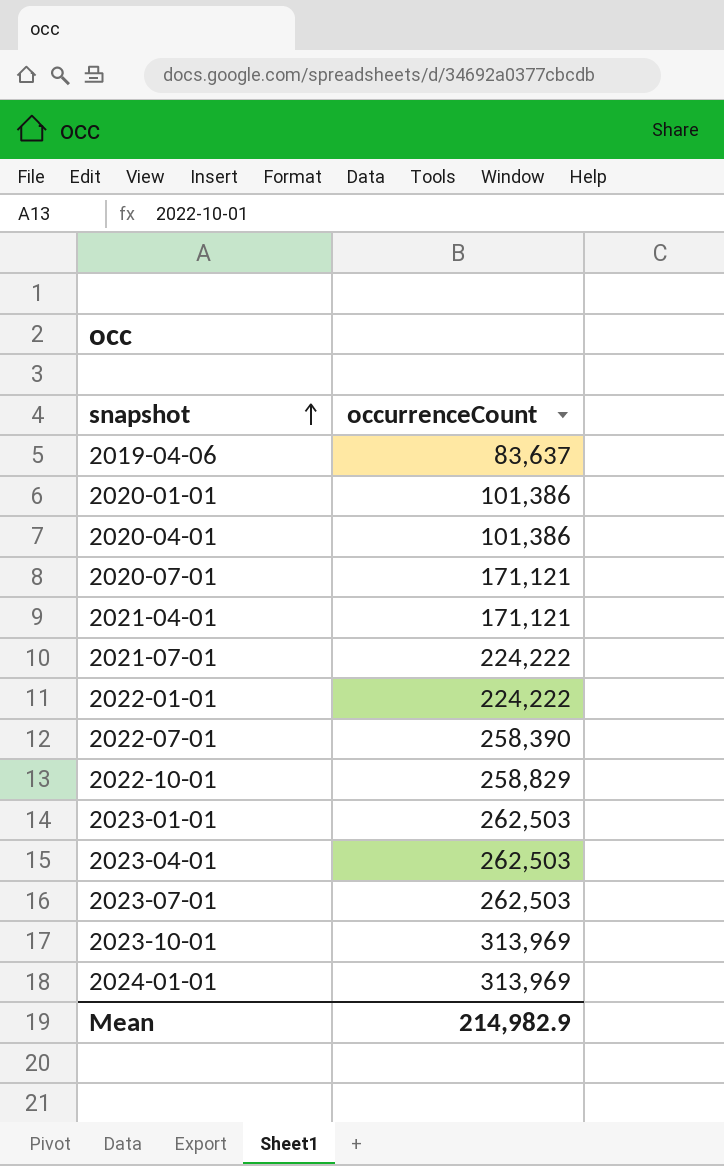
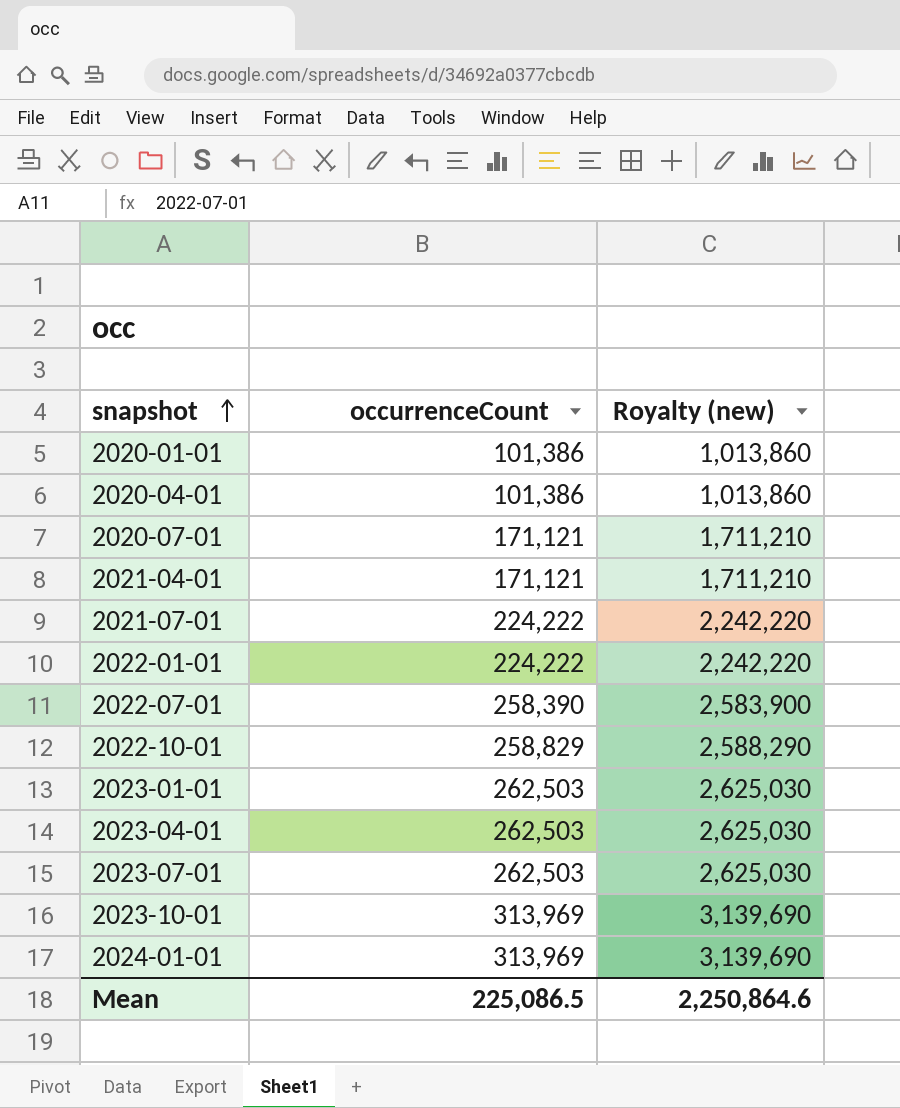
column Royalty (new) | formula: none -> [occurrenceCount] * 10
row 2019-04-06: 83,637 -> none
Mean | occurrenceCount: 214,982.9 -> 225,086.5

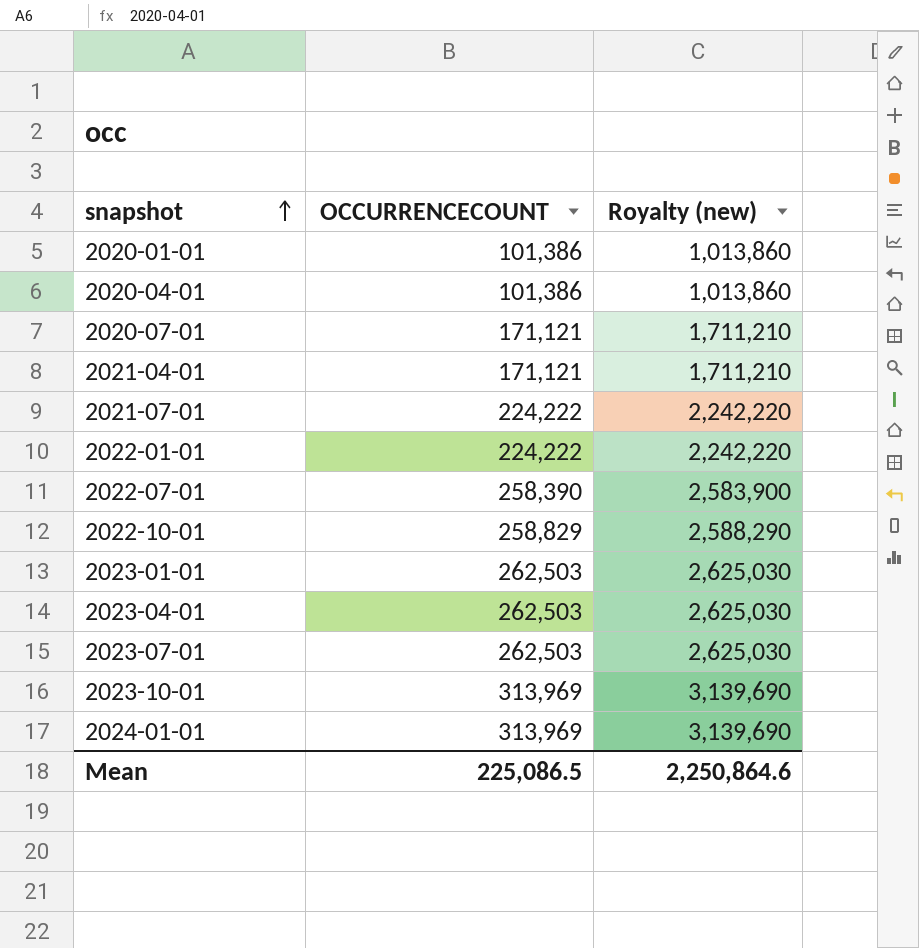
column name: occurrenceCount -> OCCURRENCECOUNT

